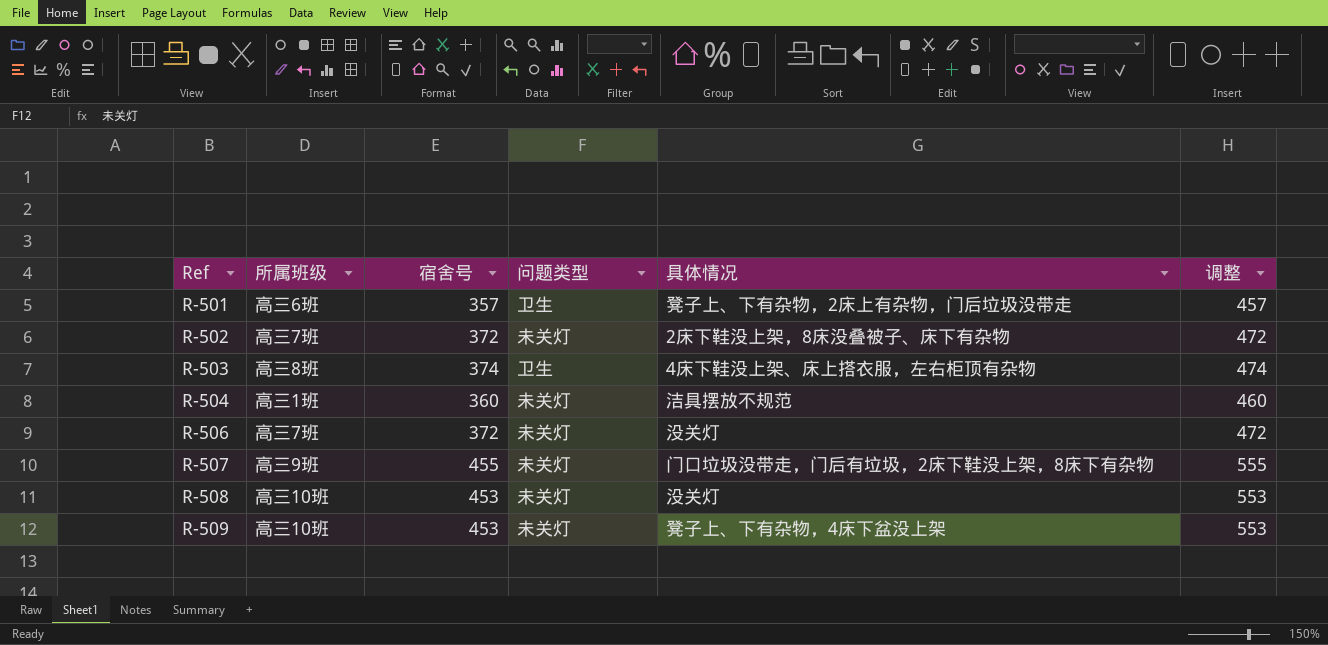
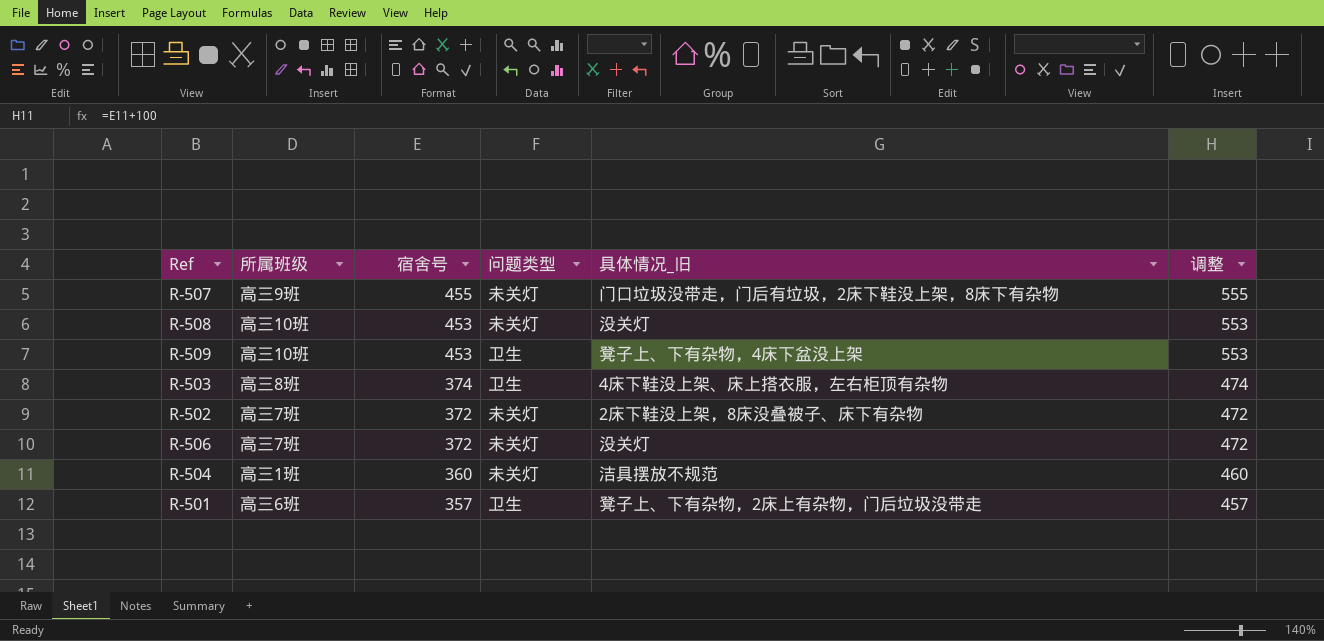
row order: Ref ascending -> 宿舍号 descending
column name: 具体情况 -> 具体情况_旧
R-509 | 问题类型: 未关灯 -> 卫生

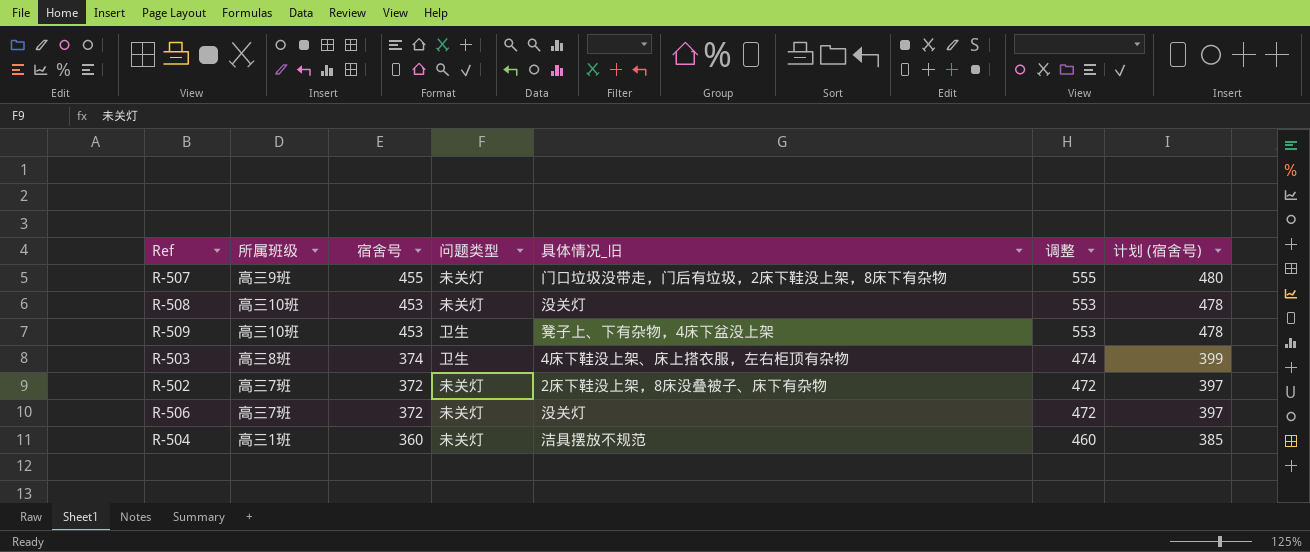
column 计划 (宿舍号) | formula: none -> [宿舍号] + 25
row R-501: 高三6班 | 357 | 卫生 | 凳子上、下有杂物，2床上有杂物，门后垃圾没带走 | 457 -> none

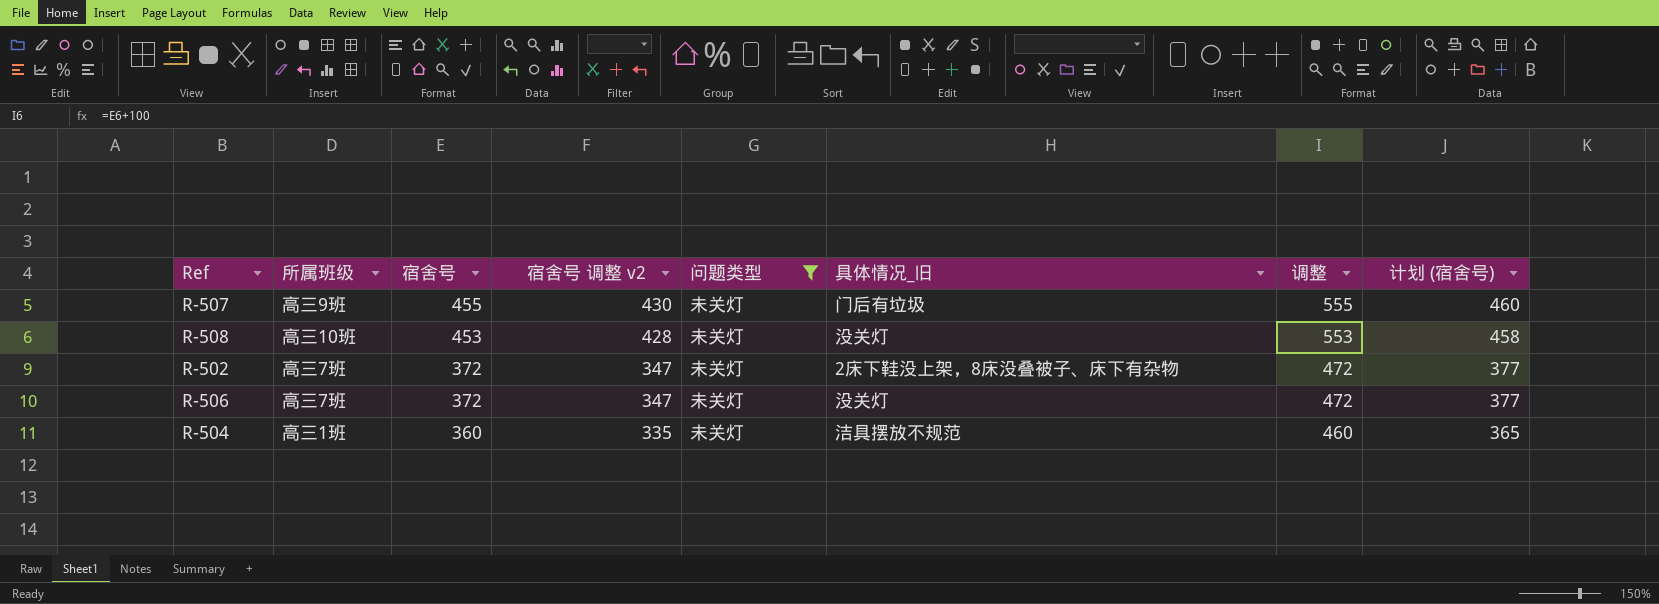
filter: none -> 问题类型 = 未关灯
column 宿舍号 调整 v2 | formula: none -> [宿舍号] - 25
column 计划 (宿舍号) | formula: [宿舍号] + 25 -> [宿舍号] + 5
R-507 | 具体情况_旧: 门口垃圾没带走，门后有垃圾，2床下鞋没上架，8床下有杂物 -> 门后有垃圾

